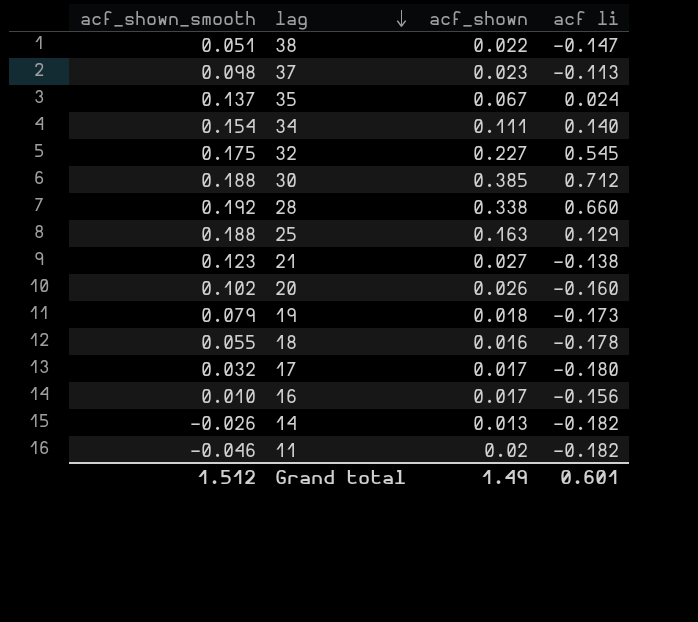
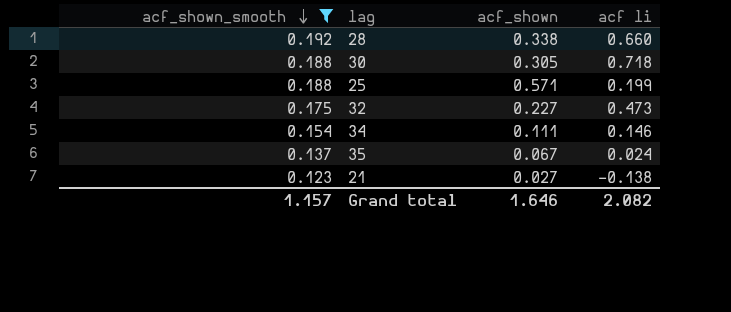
filter: none -> acf_shown_smooth >= 0.123
row order: lag descending -> acf_shown_smooth descending
30 | acf_shown: 0.385 -> 0.305
30 | acf li: 0.712 -> 0.718
25 | acf_shown: 0.163 -> 0.571
25 | acf li: 0.129 -> 0.199
32 | acf li: 0.545 -> 0.473
34 | acf li: 0.140 -> 0.146
Grand total | acf_shown_smooth: 1.512 -> 1.157
Grand total | acf_shown: 1.49 -> 1.646
Grand total | acf li: 0.601 -> 2.082

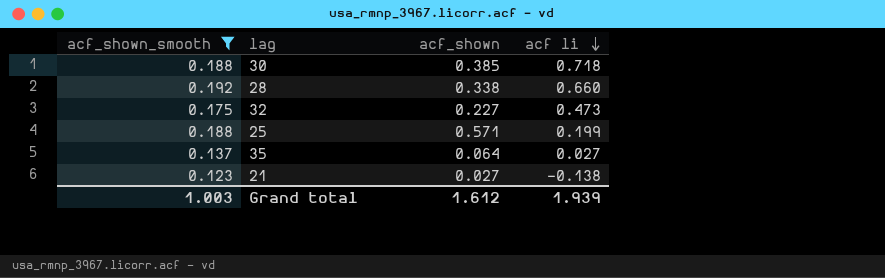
row order: acf_shown_smooth descending -> acf li descending
row 34: 0.154 | 0.111 | 0.146 -> none
30 | acf_shown: 0.305 -> 0.385
35 | acf_shown: 0.067 -> 0.064
35 | acf li: 0.024 -> 0.027
Grand total | acf_shown_smooth: 1.157 -> 1.003
Grand total | acf_shown: 1.646 -> 1.612
Grand total | acf li: 2.082 -> 1.939

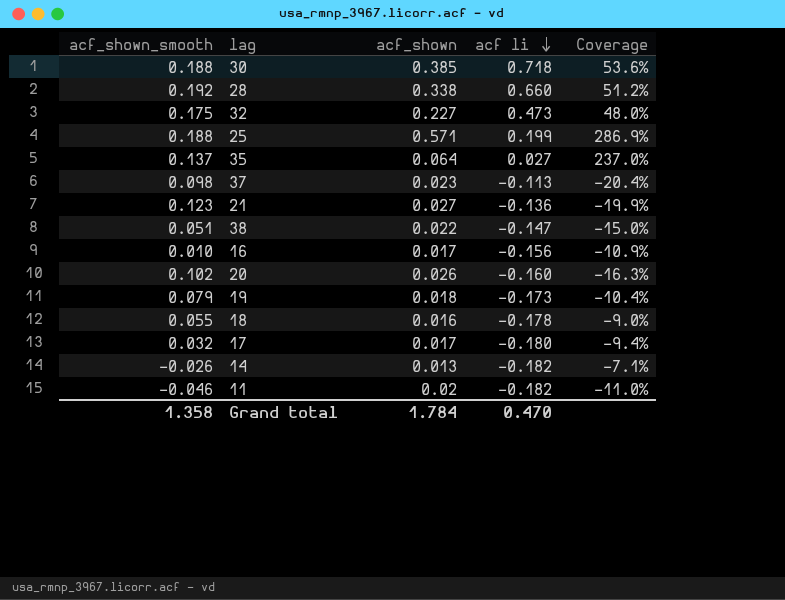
filter: acf_shown_smooth >= 0.123 -> none
column Coverage | formula: none -> [acf_shown] / [acf li]
21 | acf li: -0.138 -> -0.136
Grand total | acf_shown_smooth: 1.003 -> 1.358
Grand total | acf_shown: 1.612 -> 1.784
Grand total | acf li: 1.939 -> 0.470

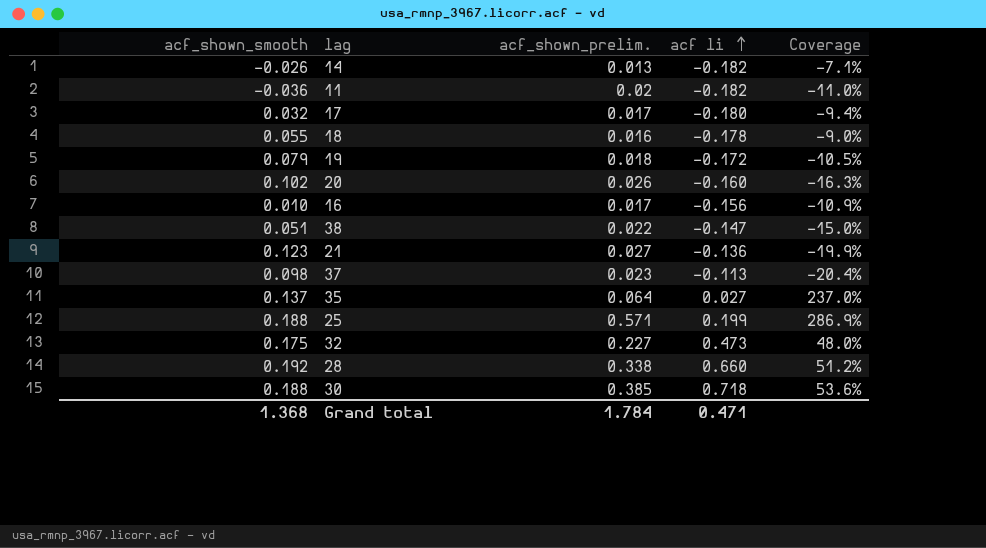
row order: acf li descending -> acf li ascending
column name: acf_shown -> acf_shown_prelim.
11 | acf_shown_smooth: -0.046 -> -0.036
19 | acf li: -0.173 -> -0.172
19 | Coverage: -10.4% -> -10.5%
Grand total | acf_shown_smooth: 1.358 -> 1.368
Grand total | acf li: 0.470 -> 0.471

